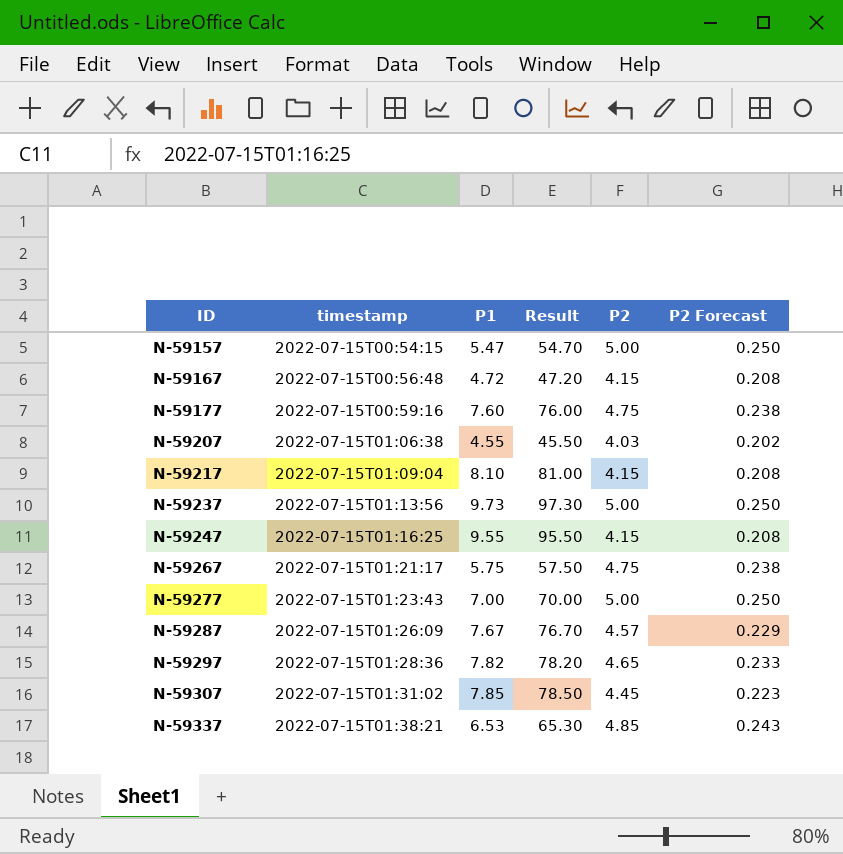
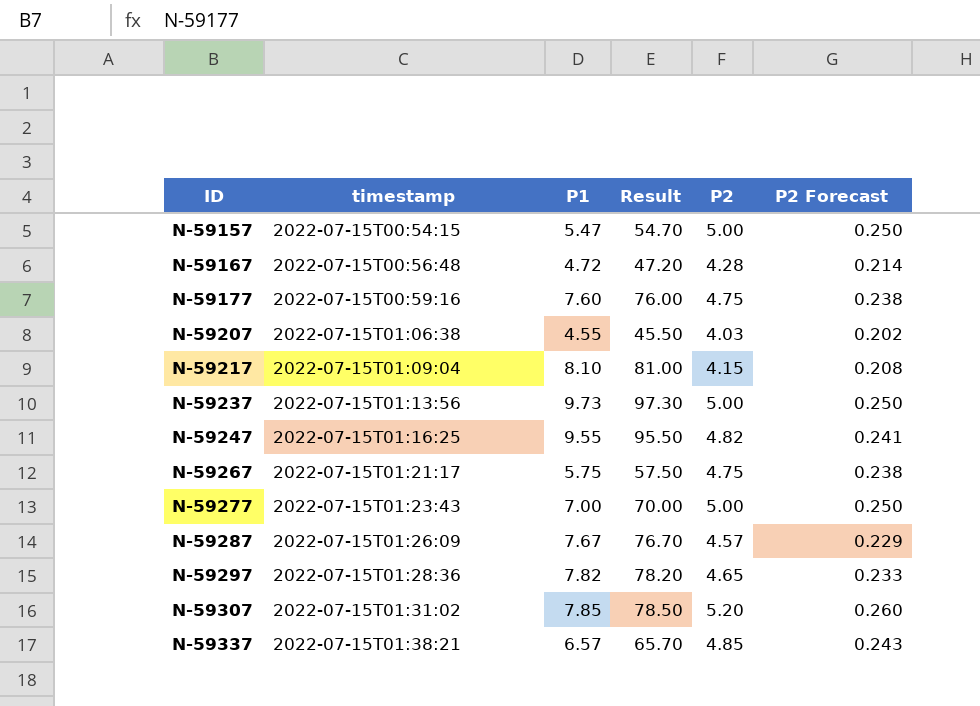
N-59167 | P2: 4.15 -> 4.28
N-59167 | P2 Forecast: 0.208 -> 0.214
N-59247 | P2: 4.15 -> 4.82
N-59247 | P2 Forecast: 0.208 -> 0.241
N-59307 | P2: 4.45 -> 5.20
N-59307 | P2 Forecast: 0.223 -> 0.260
N-59337 | P1: 6.53 -> 6.57
N-59337 | Result: 65.30 -> 65.70

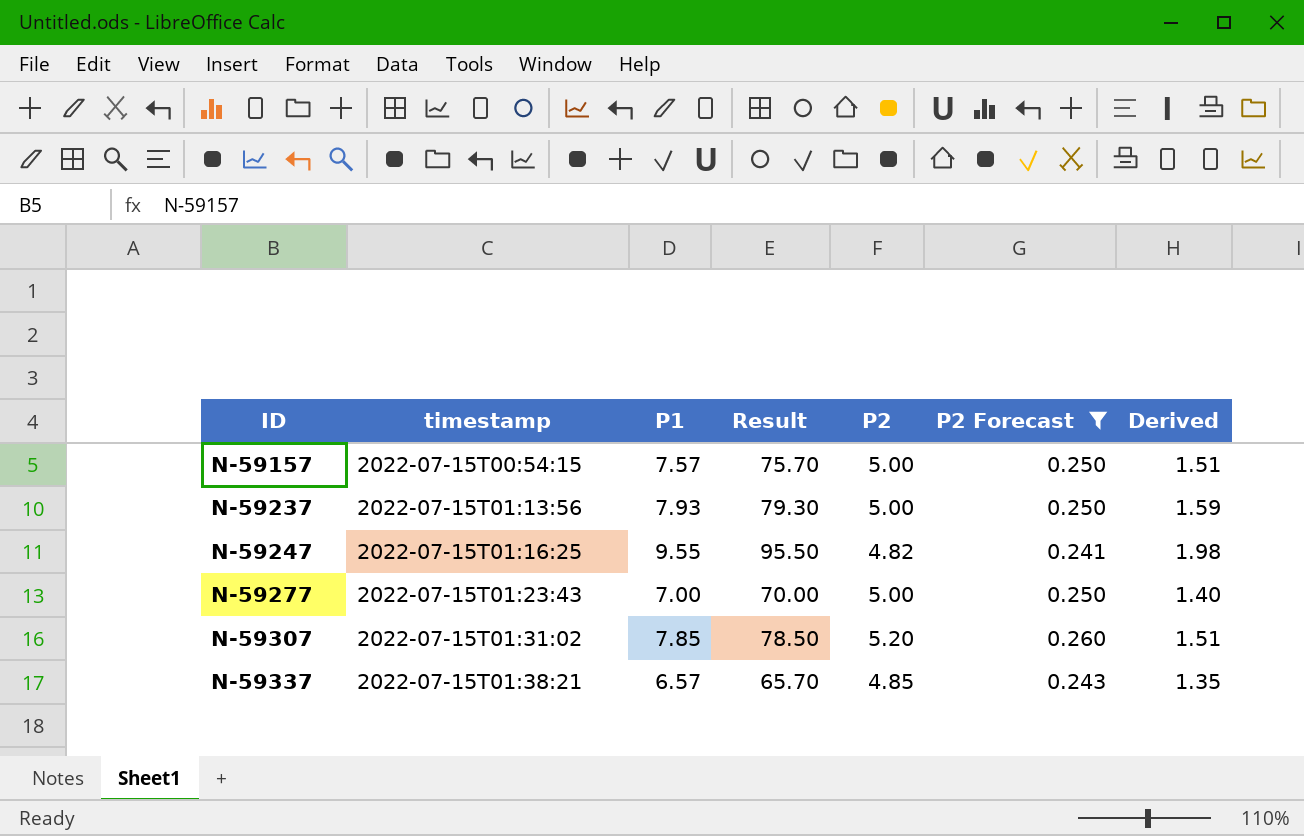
filter: none -> P2 Forecast >= 0.241
column Derived | formula: none -> [P1] / [P2]
N-59157 | P1: 5.47 -> 7.57
N-59157 | Result: 54.70 -> 75.70
N-59237 | P1: 9.73 -> 7.93
N-59237 | Result: 97.30 -> 79.30

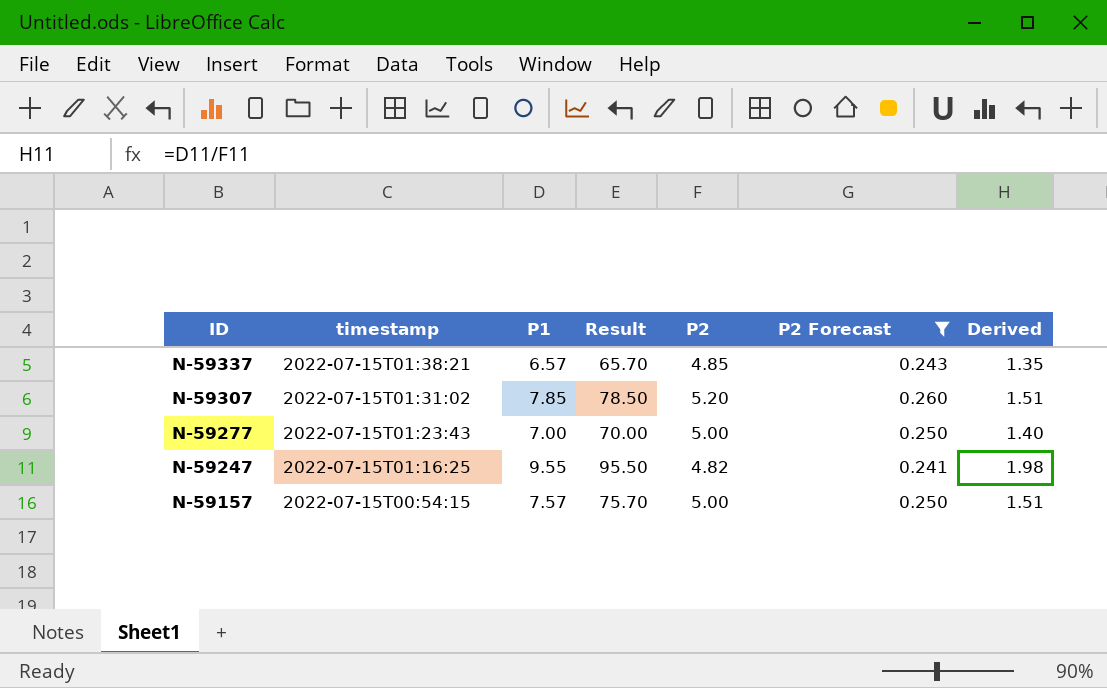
row order: ID ascending -> ID descending
row N-59237: 2022-07-15T01:13:56 | 7.93 | 79.30 | 5.00 | 0.250 | 1.59 -> none

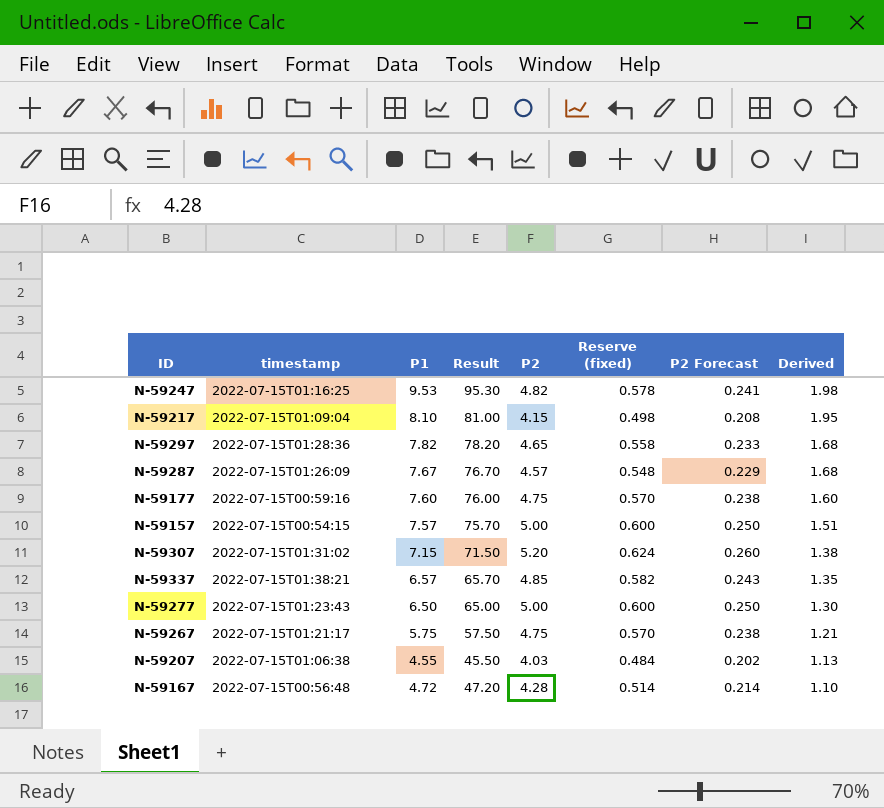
filter: P2 Forecast >= 0.241 -> none
row order: ID descending -> Derived descending
column Reserve (fixed) | formula: none -> [P2] * 0.12
N-59247 | P1: 9.55 -> 9.53
N-59247 | Result: 95.50 -> 95.30
N-59307 | P1: 7.85 -> 7.15
N-59307 | Result: 78.50 -> 71.50
N-59307 | Derived: 1.51 -> 1.38
N-59277 | P1: 7.00 -> 6.50
N-59277 | Result: 70.00 -> 65.00
N-59277 | Derived: 1.40 -> 1.30

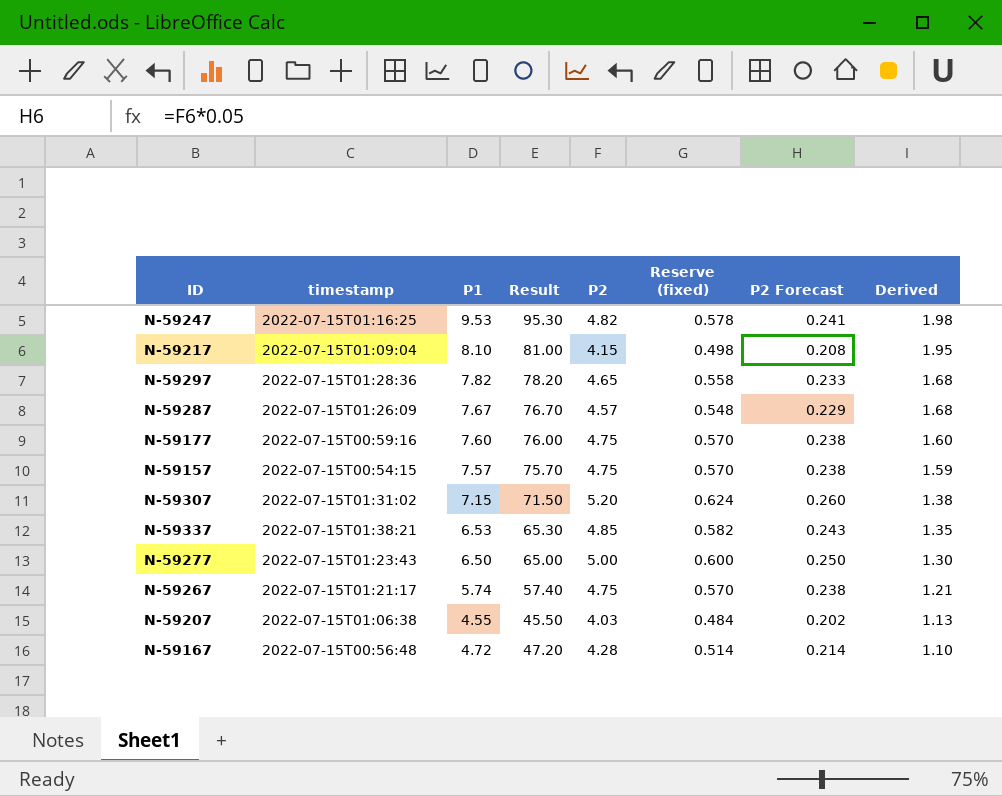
N-59157 | P2: 5.00 -> 4.75
N-59157 | Reserve (fixed): 0.600 -> 0.570
N-59157 | P2 Forecast: 0.250 -> 0.238
N-59157 | Derived: 1.51 -> 1.59
N-59337 | P1: 6.57 -> 6.53
N-59337 | Result: 65.70 -> 65.30
N-59267 | P1: 5.75 -> 5.74
N-59267 | Result: 57.50 -> 57.40

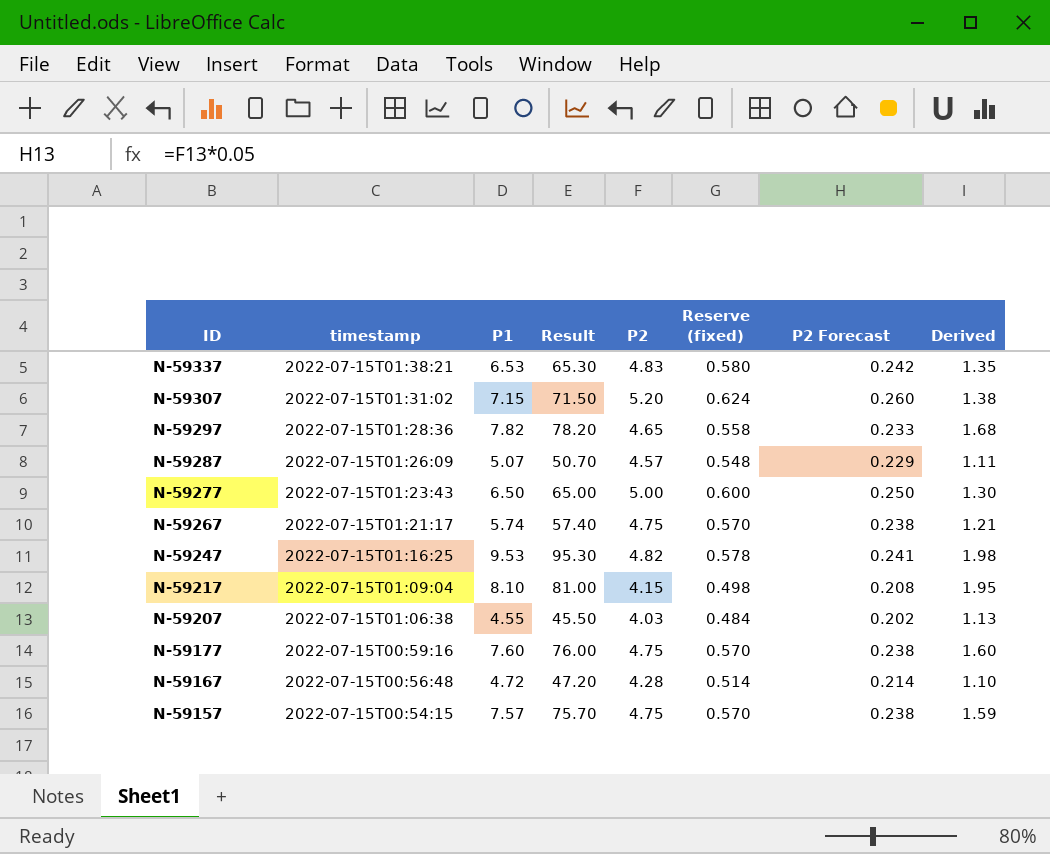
row order: Derived descending -> ID descending
N-59337 | P2: 4.85 -> 4.83
N-59337 | Reserve (fixed): 0.582 -> 0.580
N-59337 | P2 Forecast: 0.243 -> 0.242
N-59287 | P1: 7.67 -> 5.07
N-59287 | Result: 76.70 -> 50.70
N-59287 | Derived: 1.68 -> 1.11

